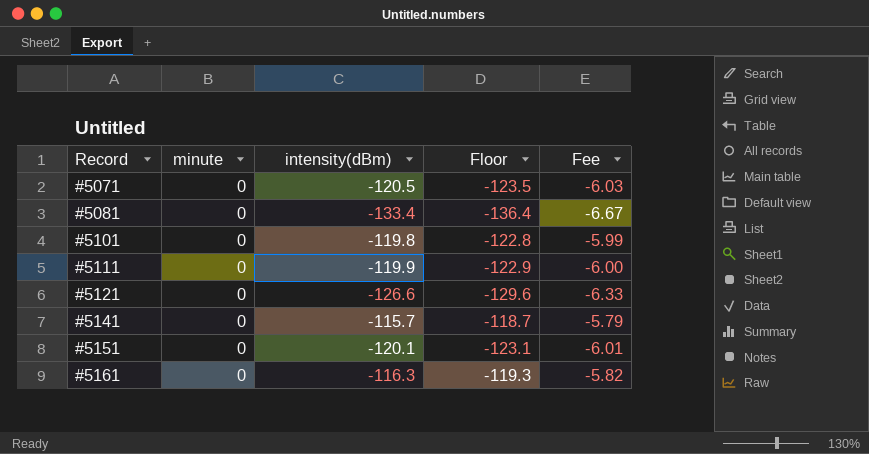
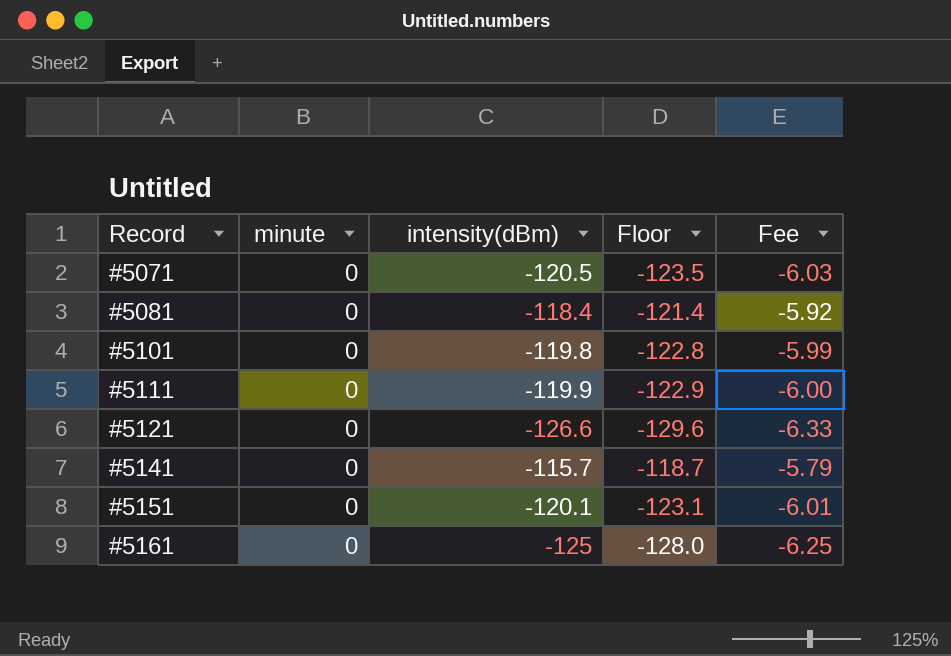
#5081 | intensity(dBm): -133.4 -> -118.4
#5081 | Floor: -136.4 -> -121.4
#5081 | Fee: -6.67 -> -5.92
#5161 | intensity(dBm): -116.3 -> -125
#5161 | Floor: -119.3 -> -128.0
#5161 | Fee: -5.82 -> -6.25

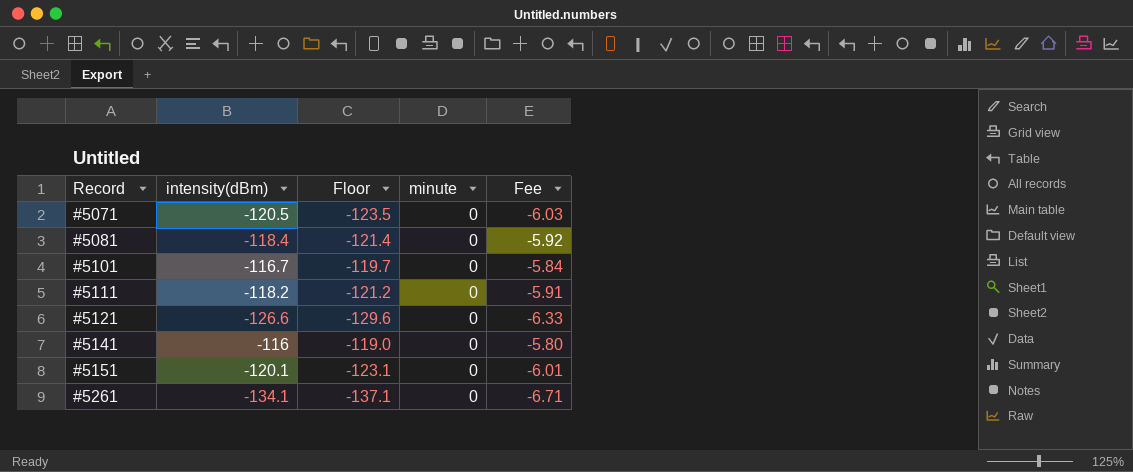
column minute | position: 2 -> 4
row #5161: 0 | -125 | -128.0 | -6.25 -> none
#5101 | intensity(dBm): -119.8 -> -116.7
#5101 | Floor: -122.8 -> -119.7
#5101 | Fee: -5.99 -> -5.84
#5111 | intensity(dBm): -119.9 -> -118.2
#5111 | Floor: -122.9 -> -121.2
#5111 | Fee: -6.00 -> -5.91
#5141 | intensity(dBm): -115.7 -> -116
#5141 | Floor: -118.7 -> -119.0
#5141 | Fee: -5.79 -> -5.80
row #5261: none -> -134.1 | -137.1 | 0 | -6.71

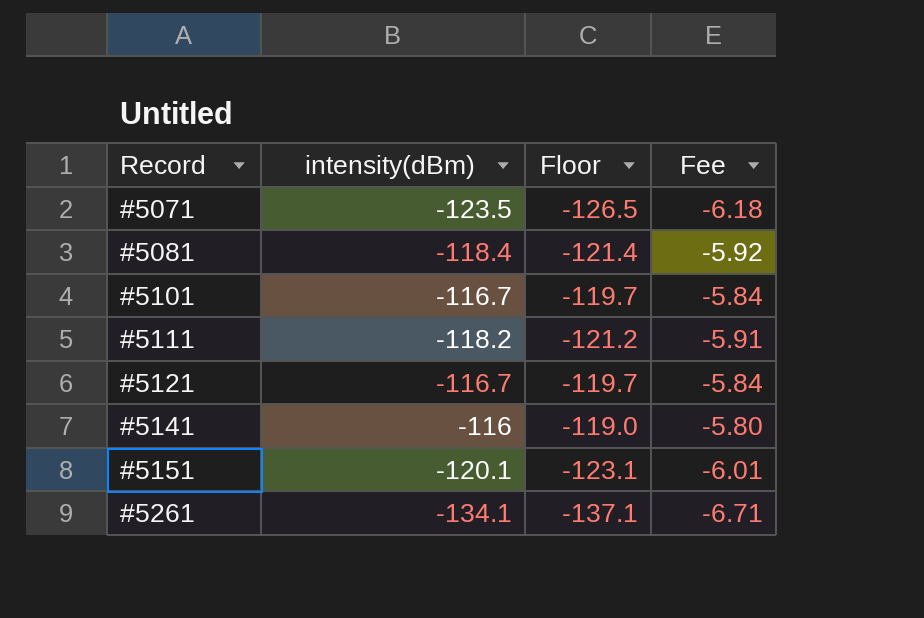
column minute | position: 4 -> none
#5071 | intensity(dBm): -120.5 -> -123.5
#5071 | Floor: -123.5 -> -126.5
#5071 | Fee: -6.03 -> -6.18
#5121 | intensity(dBm): -126.6 -> -116.7
#5121 | Floor: -129.6 -> -119.7
#5121 | Fee: -6.33 -> -5.84

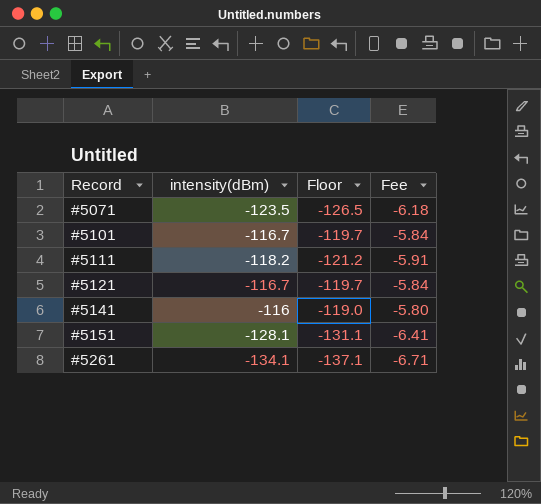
row #5081: -118.4 | -121.4 | -5.92 -> none
#5151 | intensity(dBm): -120.1 -> -128.1
#5151 | Floor: -123.1 -> -131.1
#5151 | Fee: -6.01 -> -6.41

